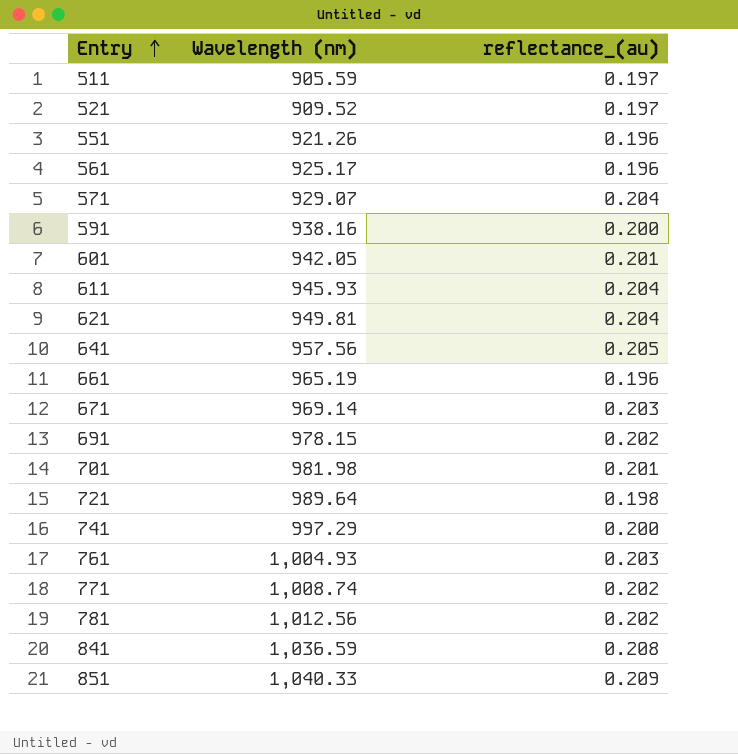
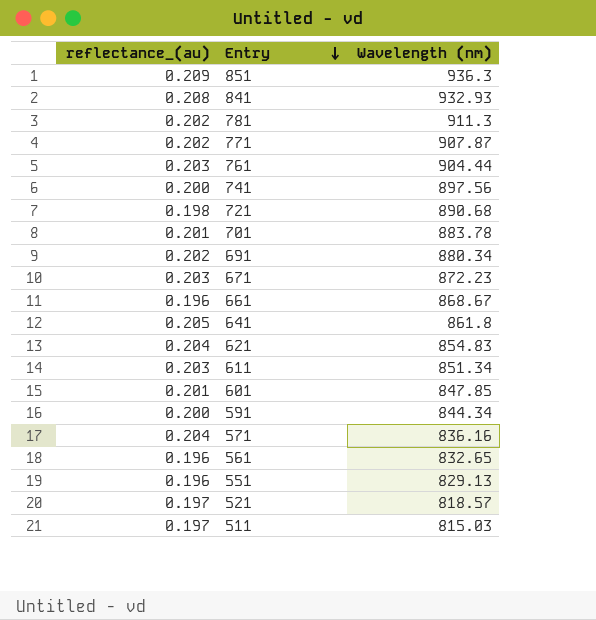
row order: Entry ascending -> Entry descending
column reflectance_(au) | position: 3 -> 1
851 | Wavelength (nm): 1,040.33 -> 936.3
841 | Wavelength (nm): 1,036.59 -> 932.93
781 | Wavelength (nm): 1,012.56 -> 911.3
771 | Wavelength (nm): 1,008.74 -> 907.87
761 | Wavelength (nm): 1,004.93 -> 904.44
741 | Wavelength (nm): 997.29 -> 897.56
721 | Wavelength (nm): 989.64 -> 890.68
701 | Wavelength (nm): 981.98 -> 883.78
691 | Wavelength (nm): 978.15 -> 880.34
671 | Wavelength (nm): 969.14 -> 872.23
661 | Wavelength (nm): 965.19 -> 868.67
641 | Wavelength (nm): 957.56 -> 861.8
621 | Wavelength (nm): 949.81 -> 854.83
611 | reflectance_(au): 0.204 -> 0.203
611 | Wavelength (nm): 945.93 -> 851.34
601 | Wavelength (nm): 942.05 -> 847.85
591 | Wavelength (nm): 938.16 -> 844.34
571 | Wavelength (nm): 929.07 -> 836.16
561 | Wavelength (nm): 925.17 -> 832.65
551 | Wavelength (nm): 921.26 -> 829.13
521 | Wavelength (nm): 909.52 -> 818.57
511 | Wavelength (nm): 905.59 -> 815.03

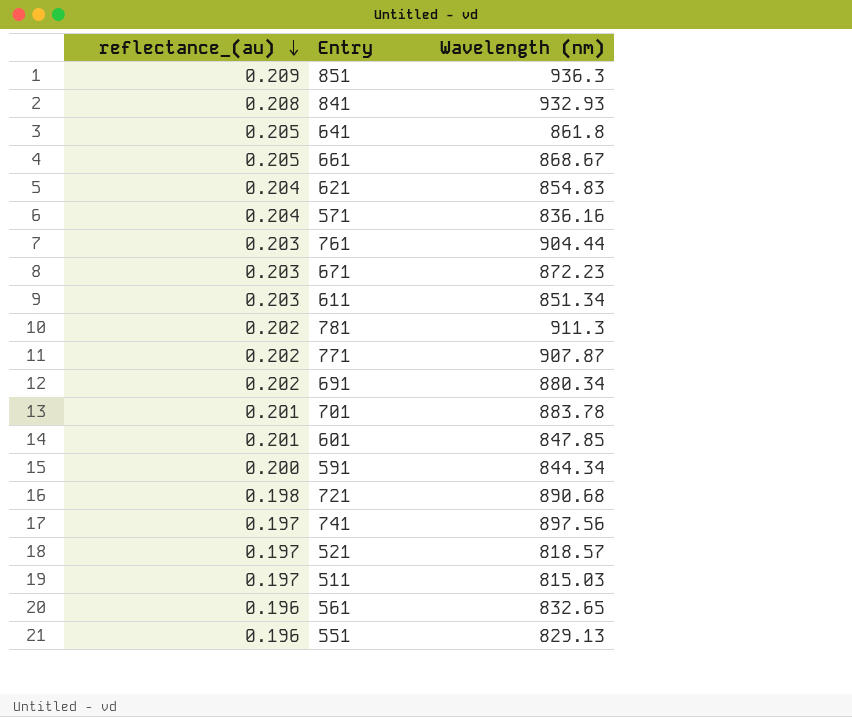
row order: Entry descending -> reflectance_(au) descending
661 | reflectance_(au): 0.196 -> 0.205
741 | reflectance_(au): 0.200 -> 0.197

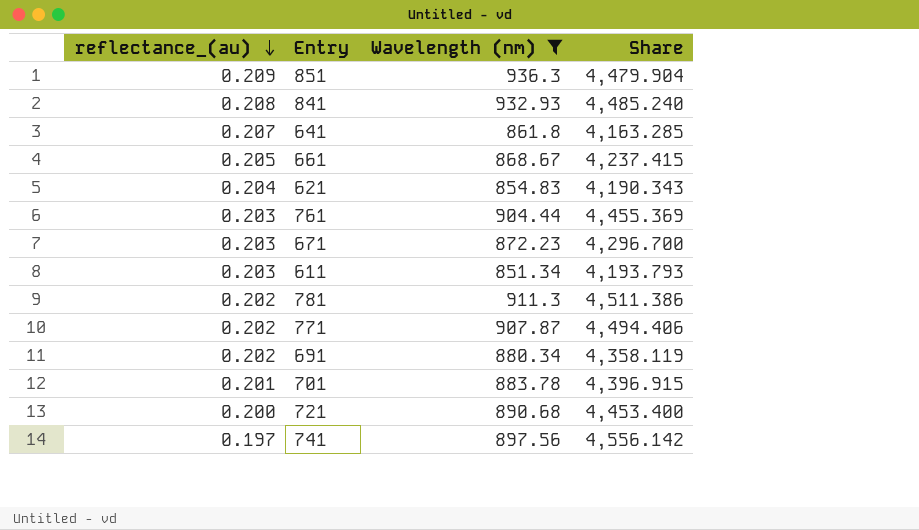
filter: none -> Wavelength (nm) >= 851.34
column Share | formula: none -> [Wavelength (nm)] / [reflectance_(au)]
641 | reflectance_(au): 0.205 -> 0.207
721 | reflectance_(au): 0.198 -> 0.200

